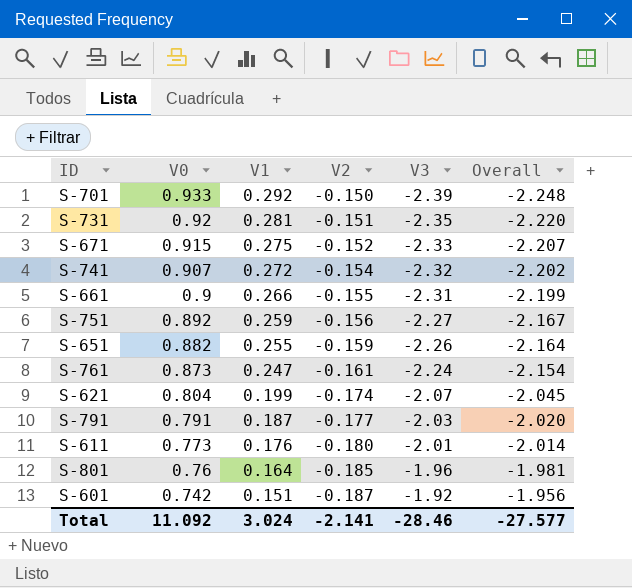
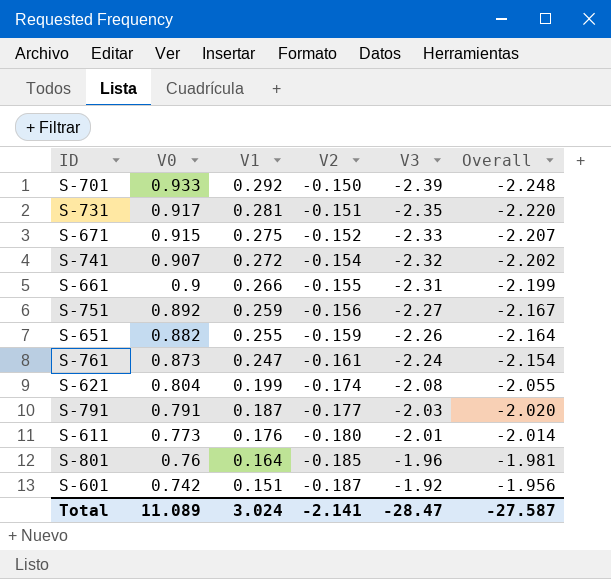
S-731 | V0: 0.92 -> 0.917
S-621 | V3: -2.07 -> -2.08
S-621 | Overall: -2.045 -> -2.055
Total | V0: 11.092 -> 11.089
Total | V3: -28.46 -> -28.47
Total | Overall: -27.577 -> -27.587

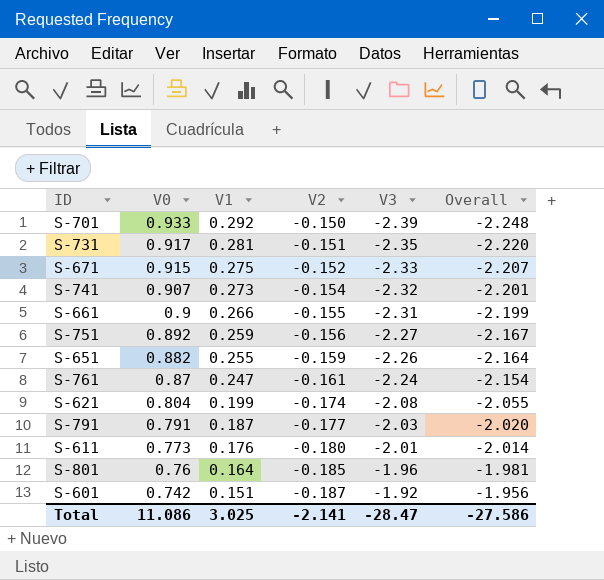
S-741 | V1: 0.272 -> 0.273
S-741 | Overall: -2.202 -> -2.201
S-761 | V0: 0.873 -> 0.87
Total | V0: 11.089 -> 11.086
Total | V1: 3.024 -> 3.025
Total | Overall: -27.587 -> -27.586

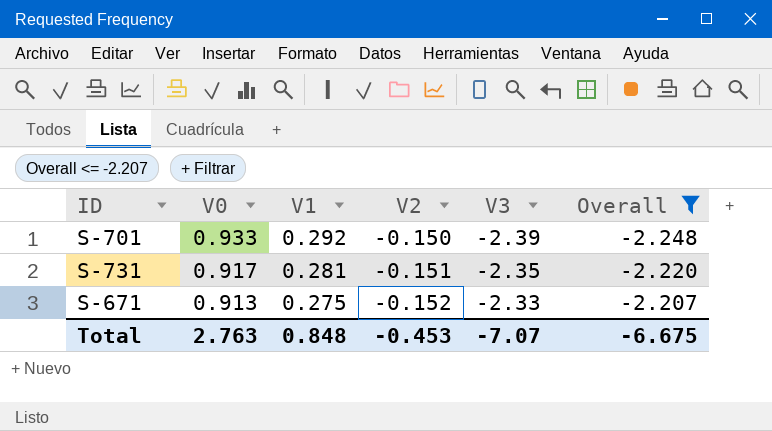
filter: none -> Overall <= -2.207
S-671 | V0: 0.915 -> 0.913
Total | V0: 11.086 -> 2.763
Total | V1: 3.025 -> 0.848
Total | V2: -2.141 -> -0.453
Total | V3: -28.47 -> -7.07
Total | Overall: -27.586 -> -6.675

